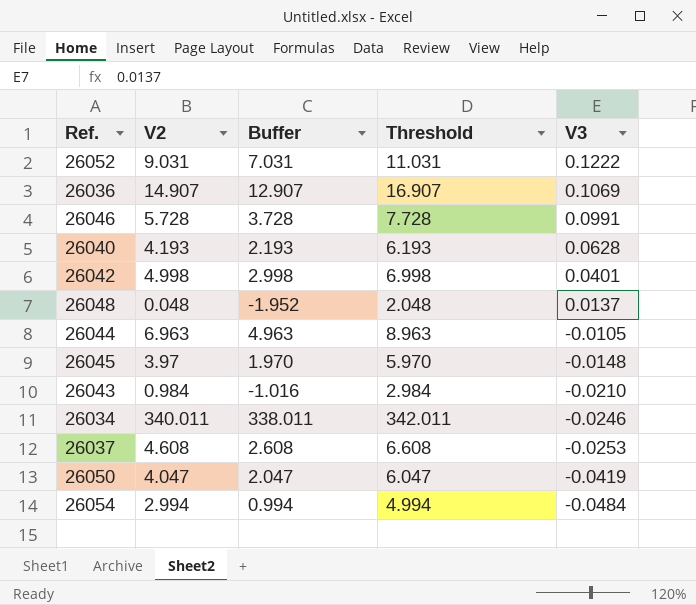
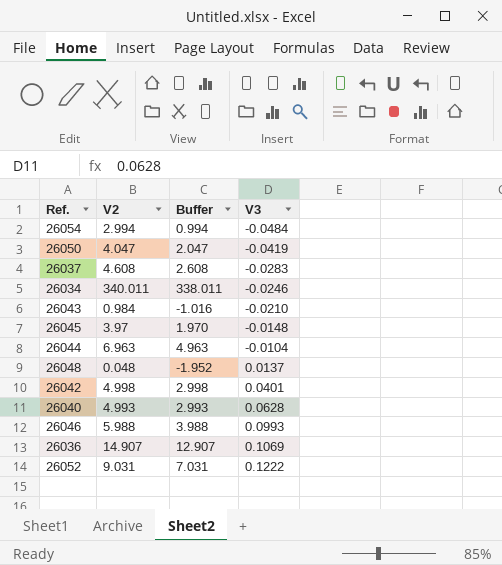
row order: V3 descending -> V3 ascending
column Threshold | formula: [V2] + 2 -> none
26037 | V3: -0.0253 -> -0.0283
26044 | V3: -0.0105 -> -0.0104
26040 | V2: 4.193 -> 4.993
26040 | Buffer: 2.193 -> 2.993
26046 | V2: 5.728 -> 5.988
26046 | Buffer: 3.728 -> 3.988
26046 | V3: 0.0991 -> 0.0993

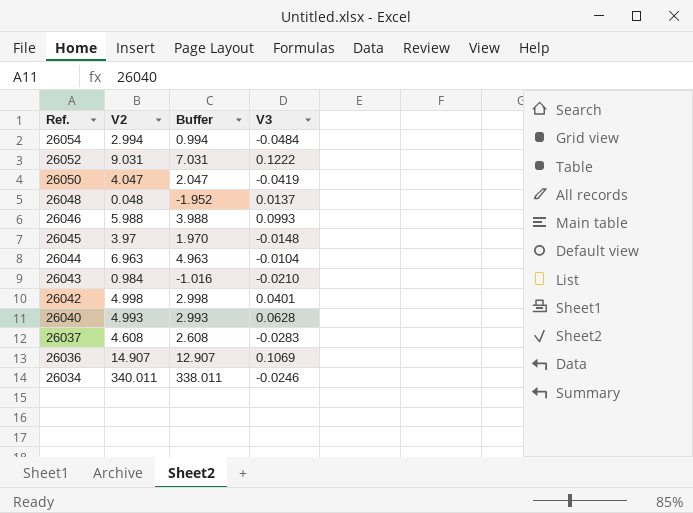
row order: V3 ascending -> Ref. descending

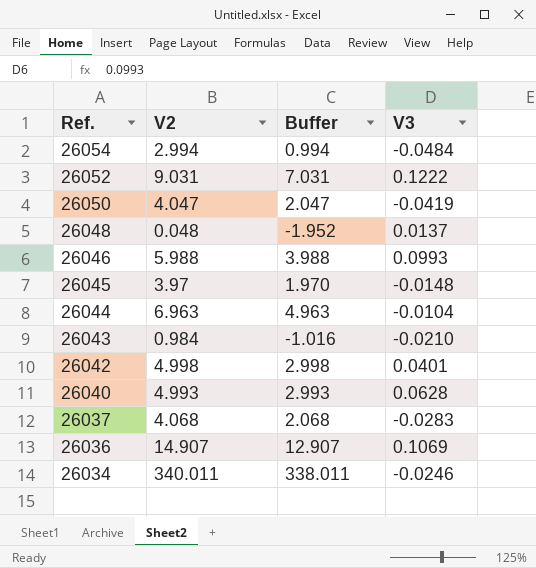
26037 | V2: 4.608 -> 4.068
26037 | Buffer: 2.608 -> 2.068

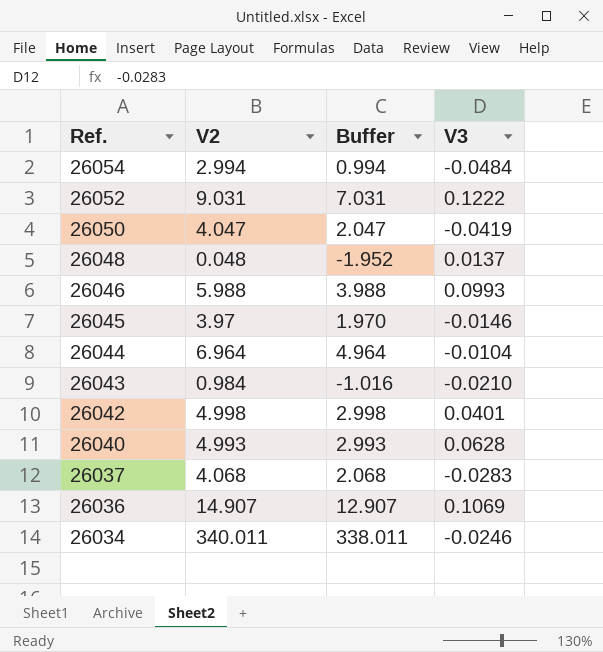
26045 | V3: -0.0148 -> -0.0146
26044 | V2: 6.963 -> 6.964
26044 | Buffer: 4.963 -> 4.964

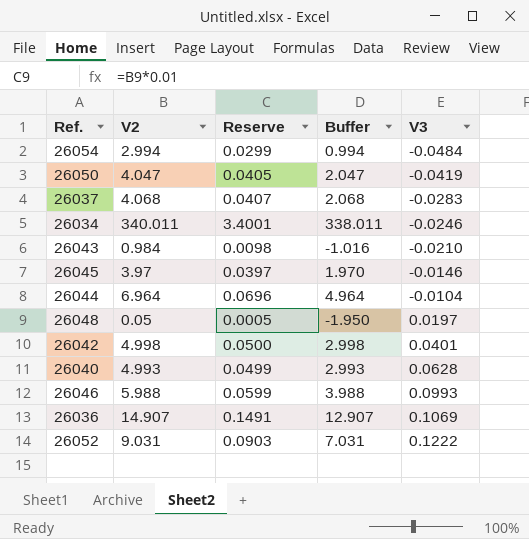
row order: Ref. descending -> V3 ascending
column Reserve | formula: none -> [V2] * 0.01
26048 | V2: 0.048 -> 0.05
26048 | Buffer: -1.952 -> -1.950
26048 | V3: 0.0137 -> 0.0197

